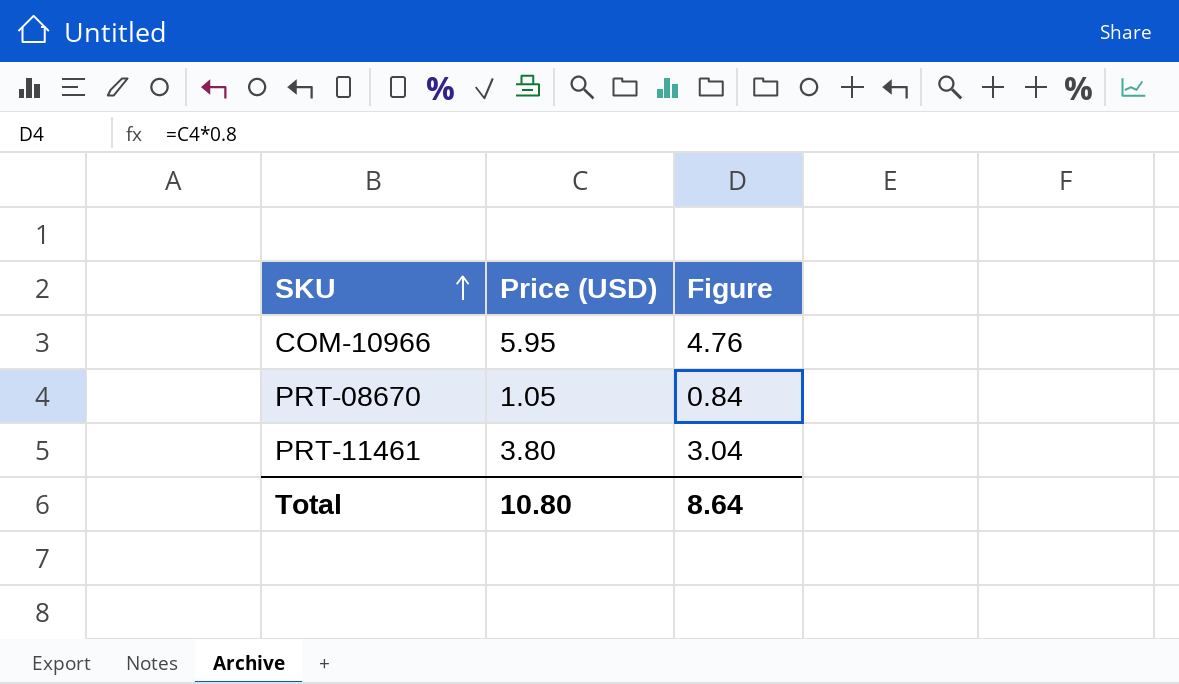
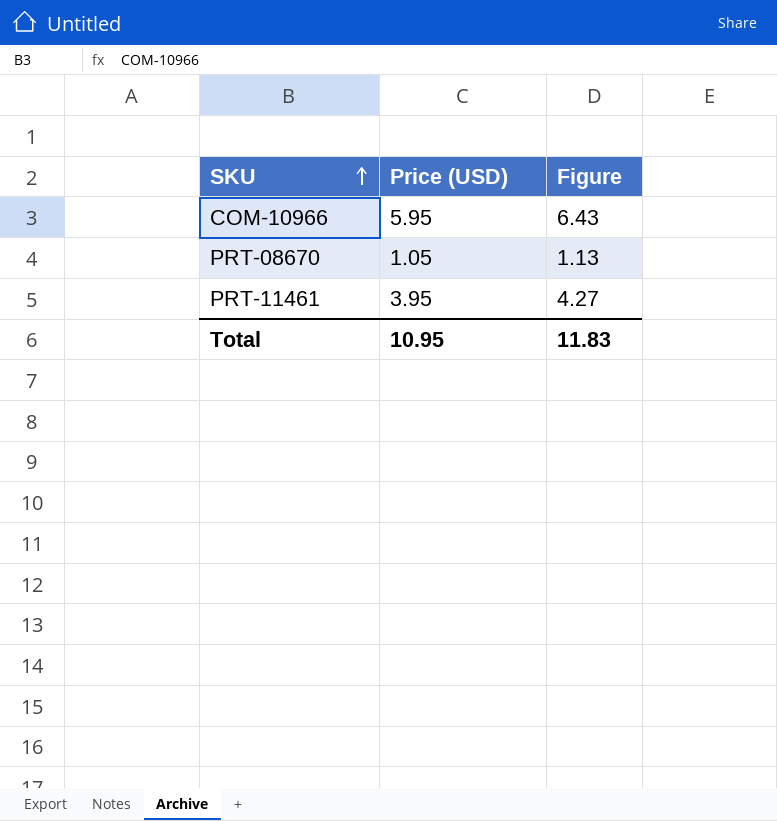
column Figure | formula: [Price (USD)] * 0.8 -> [Price (USD)] * 1.08
PRT-11461 | Price (USD): 3.80 -> 3.95
Total | Price (USD): 10.80 -> 10.95
Total | Figure: 8.64 -> 11.83

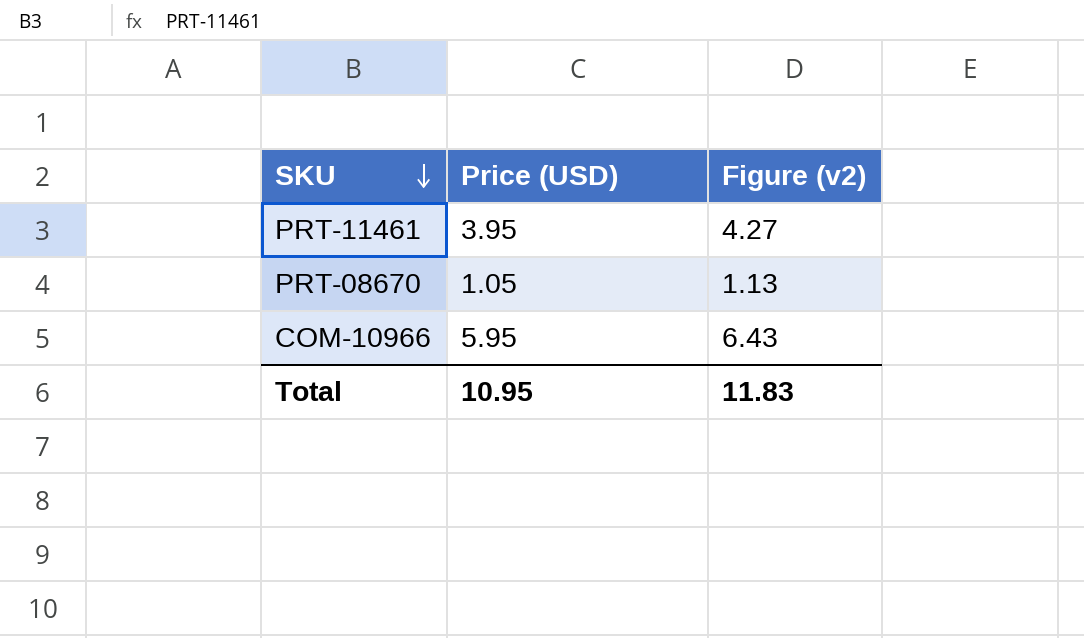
row order: SKU ascending -> SKU descending
column name: Figure -> Figure (v2)

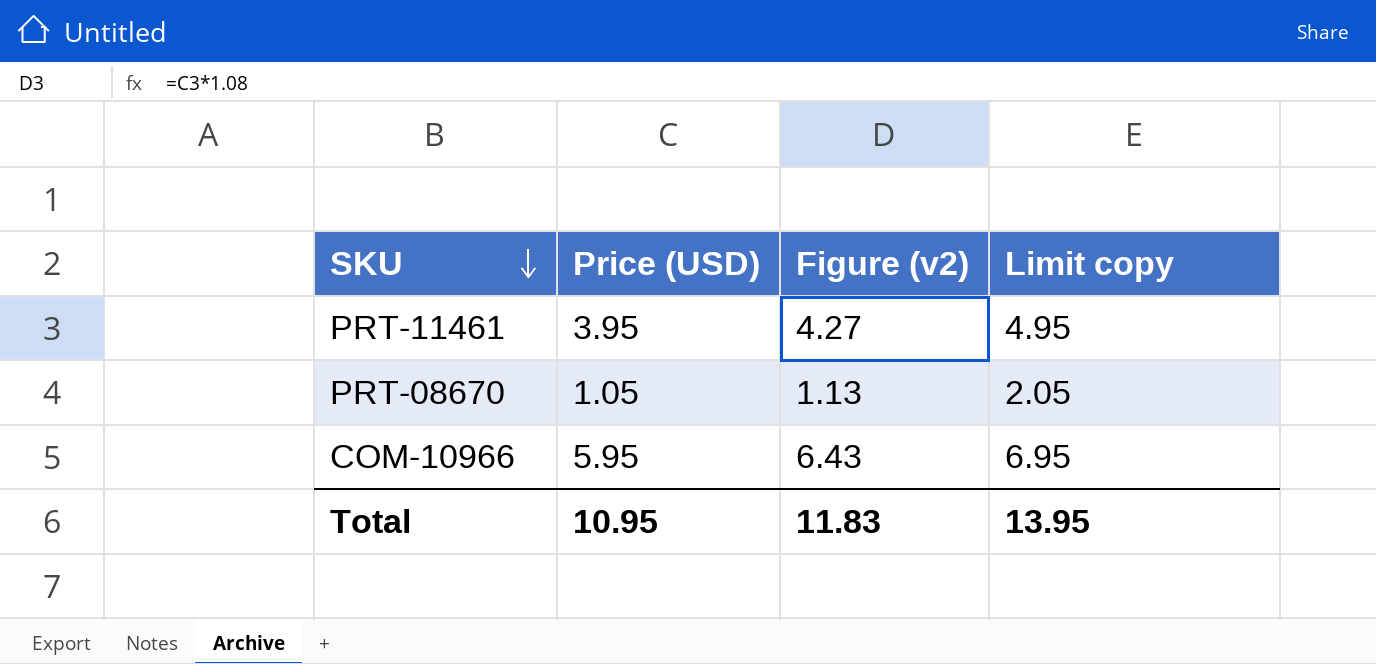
column Limit copy | formula: none -> [Price (USD)] + 1

